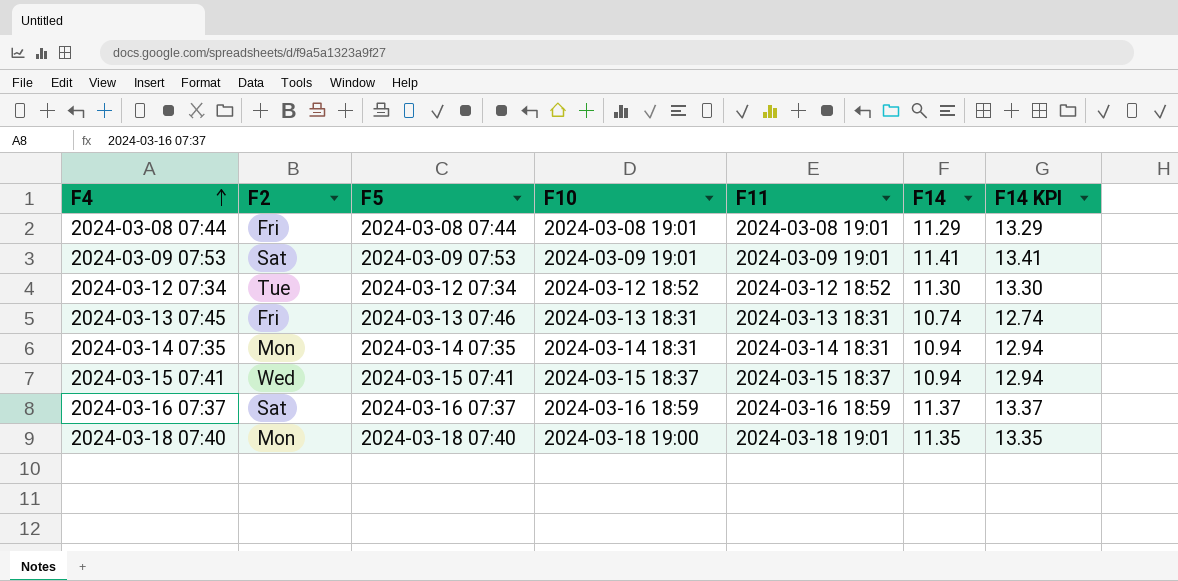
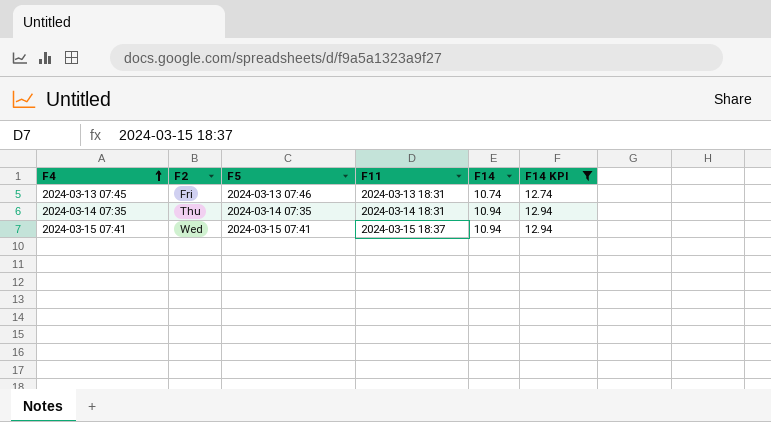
filter: none -> F14 KPI <= 12.94
column F10 | position: 4 -> none
2024-03-14 07:35 | F2: Mon -> Thu

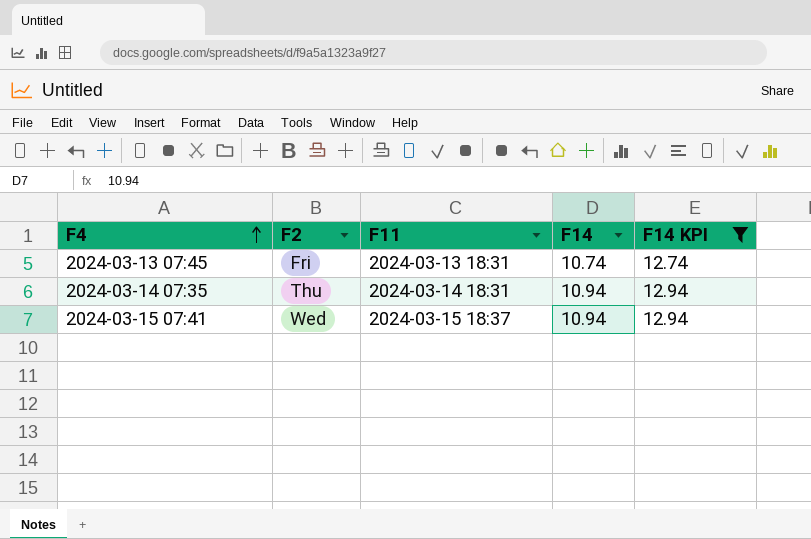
column F5 | position: 3 -> none

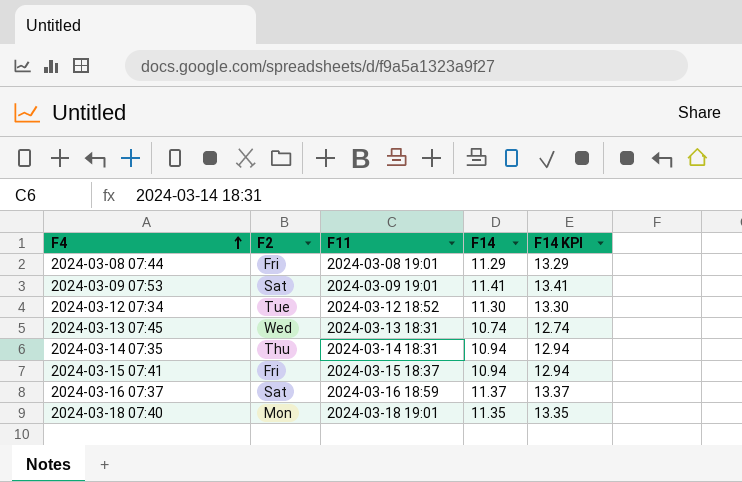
filter: F14 KPI <= 12.94 -> none
2024-03-13 07:45 | F2: Fri -> Wed
2024-03-15 07:41 | F2: Wed -> Fri

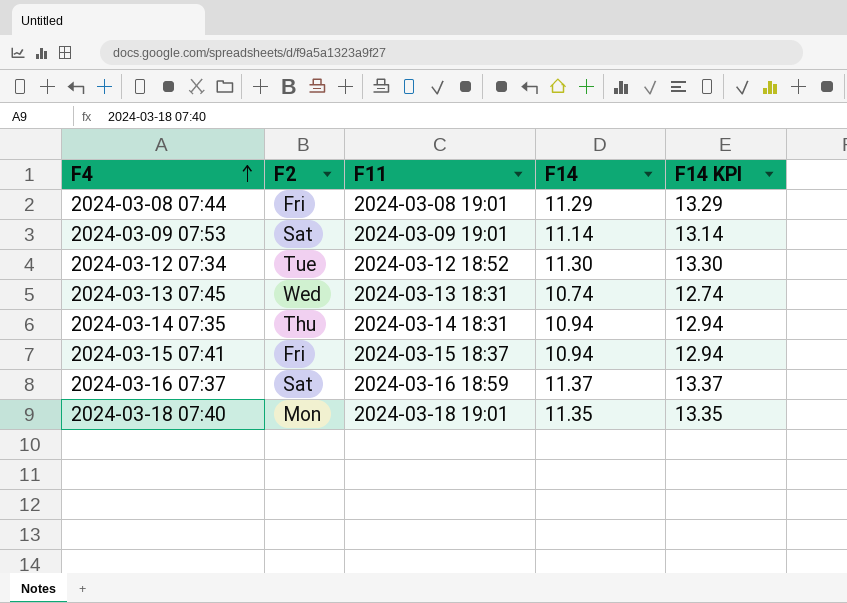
2024-03-09 07:53 | F14: 11.41 -> 11.14
2024-03-09 07:53 | F14 KPI: 13.41 -> 13.14

